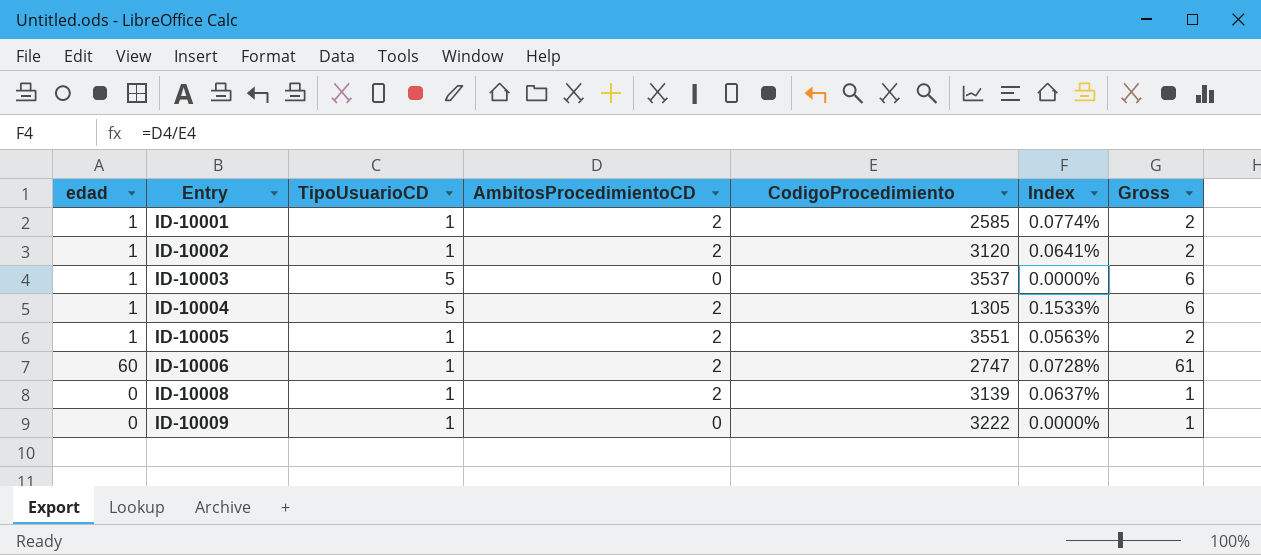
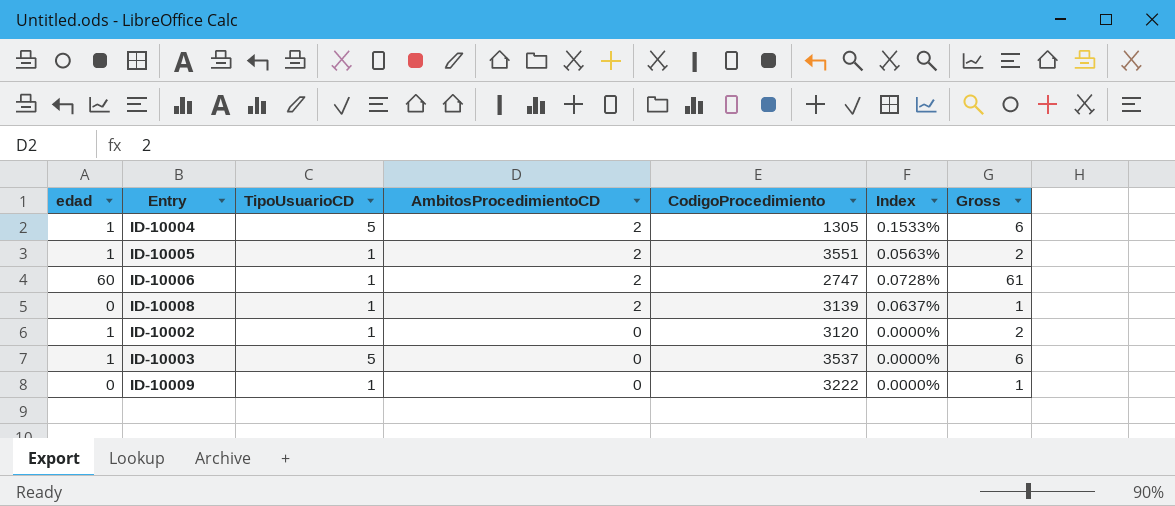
row order: Entry ascending -> AmbitosProcedimientoCD descending
row ID-10001: 1 | 1 | 2 | 2585 | 0.0774% | 2 -> none
ID-10002 | AmbitosProcedimientoCD: 2 -> 0
ID-10002 | Index: 0.0641% -> 0.0000%

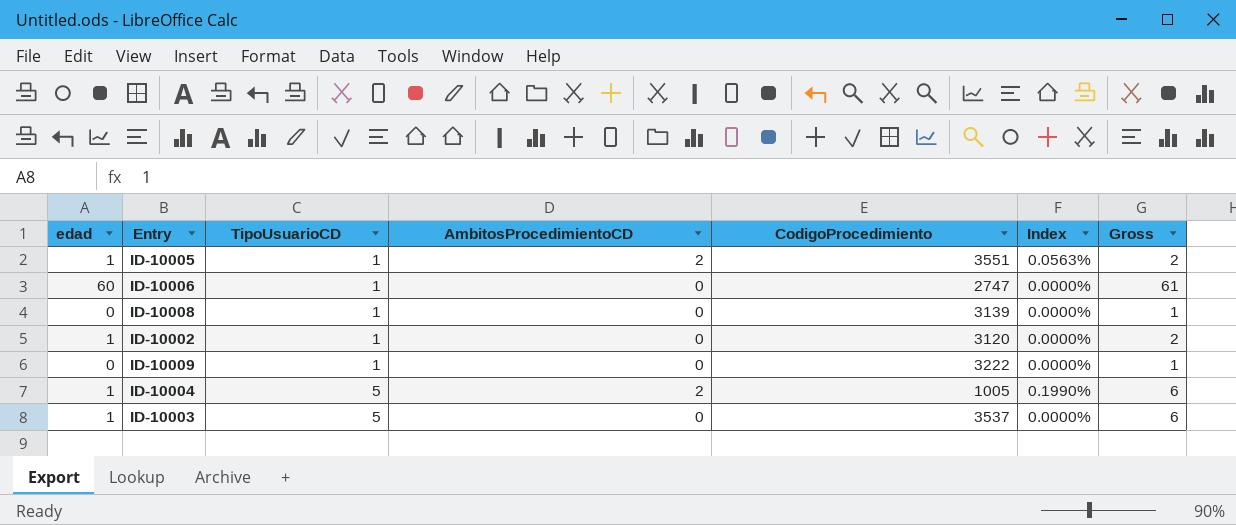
row order: AmbitosProcedimientoCD descending -> TipoUsuarioCD ascending
ID-10006 | AmbitosProcedimientoCD: 2 -> 0
ID-10006 | Index: 0.0728% -> 0.0000%
ID-10008 | AmbitosProcedimientoCD: 2 -> 0
ID-10008 | Index: 0.0637% -> 0.0000%
ID-10004 | CodigoProcedimiento: 1305 -> 1005
ID-10004 | Index: 0.1533% -> 0.1990%

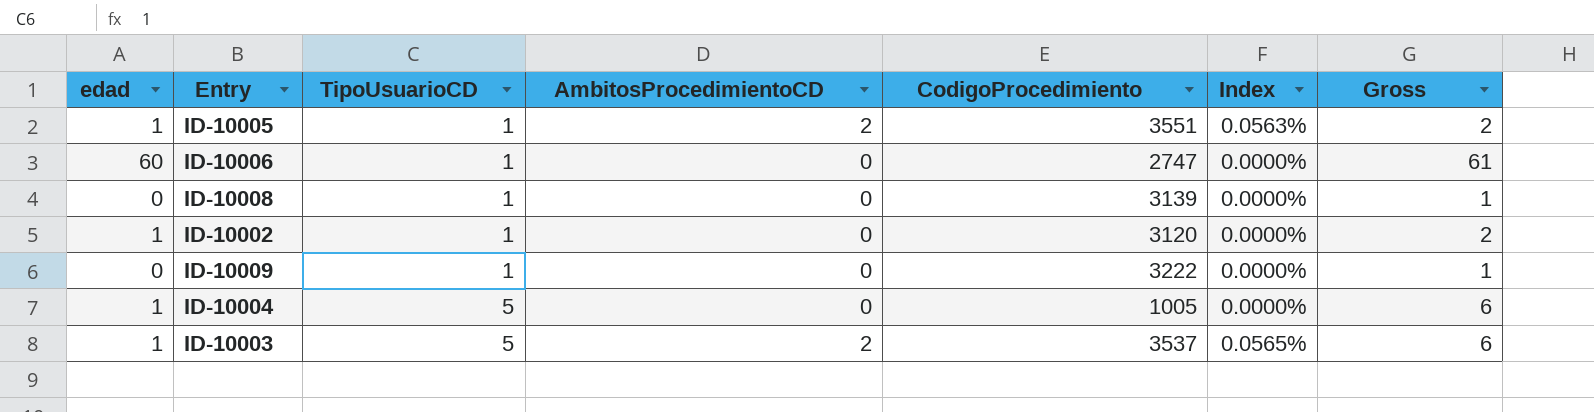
ID-10004 | AmbitosProcedimientoCD: 2 -> 0
ID-10004 | Index: 0.1990% -> 0.0000%
ID-10003 | AmbitosProcedimientoCD: 0 -> 2
ID-10003 | Index: 0.0000% -> 0.0565%

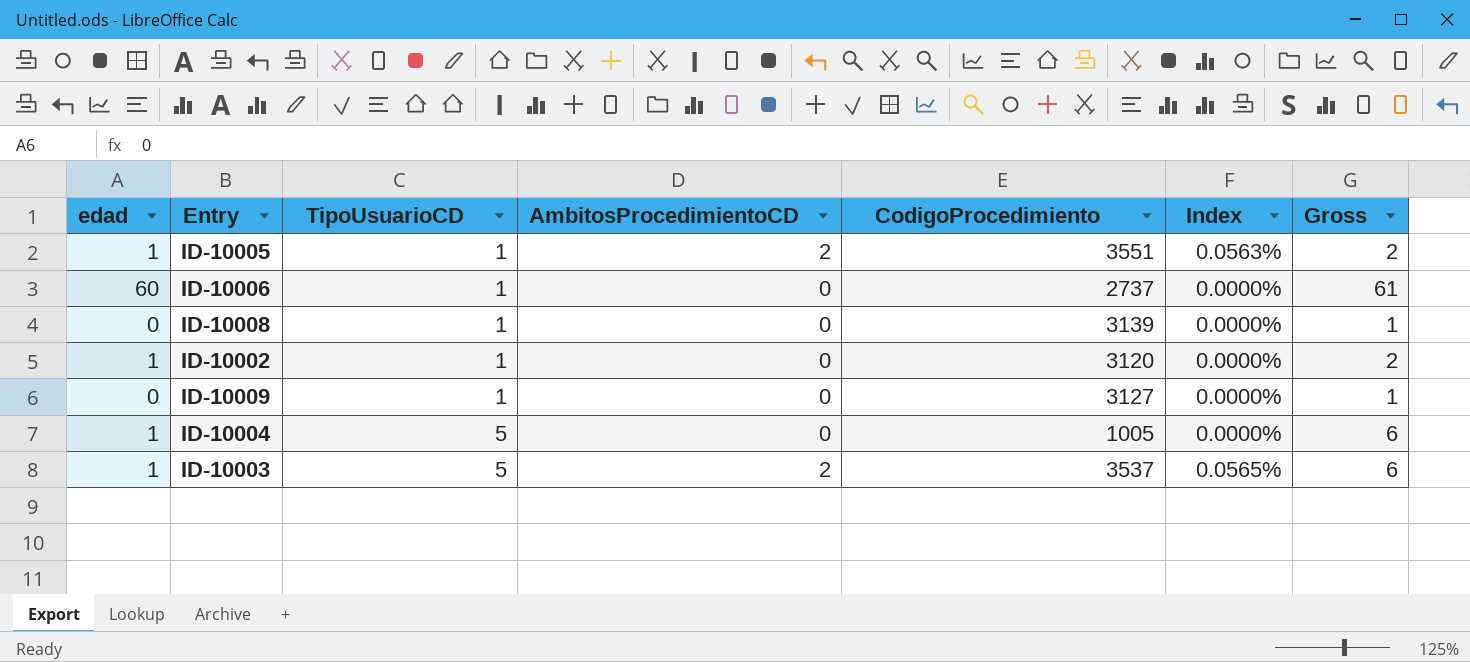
ID-10006 | CodigoProcedimiento: 2747 -> 2737
ID-10009 | CodigoProcedimiento: 3222 -> 3127

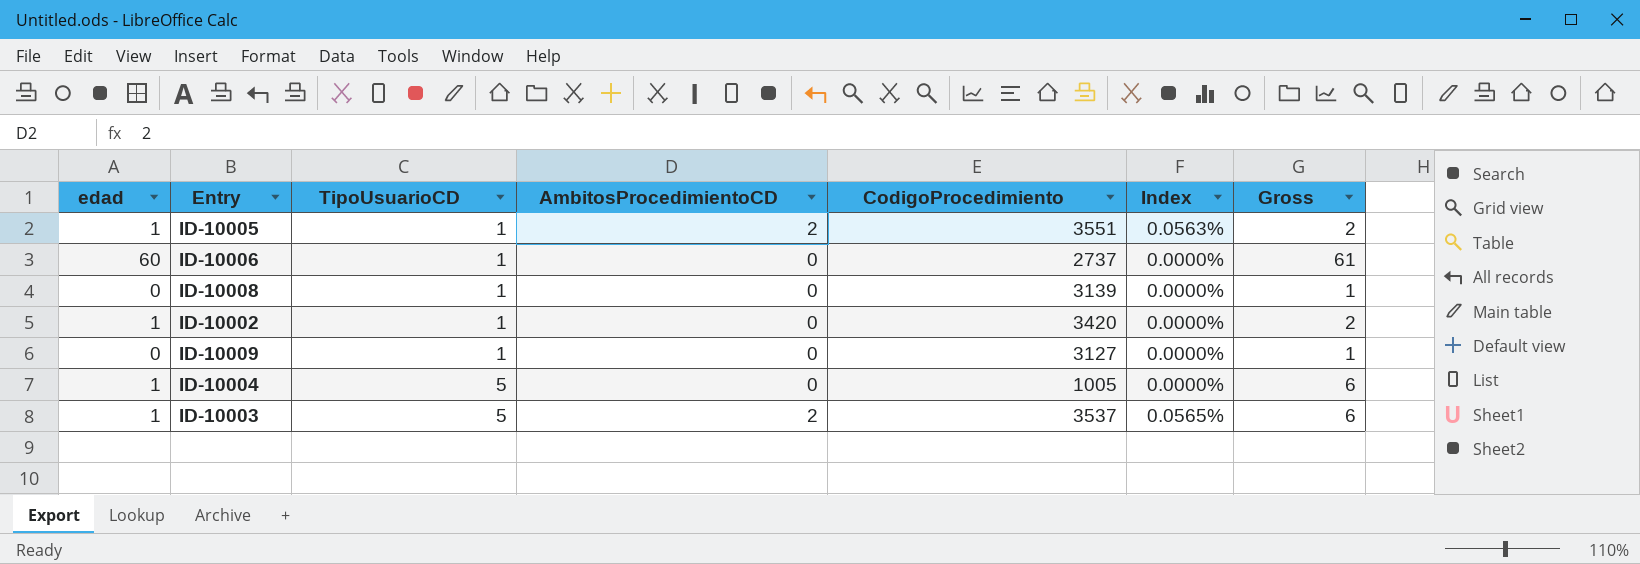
ID-10002 | CodigoProcedimiento: 3120 -> 3420

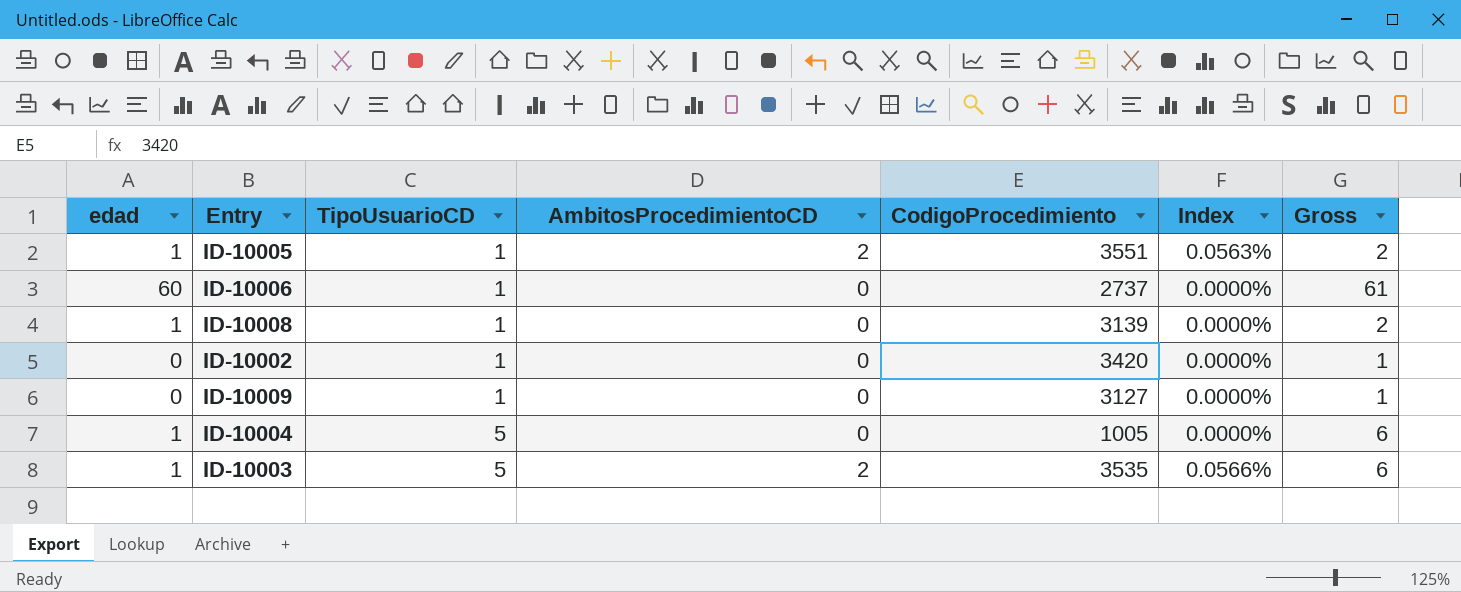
ID-10008 | edad: 0 -> 1
ID-10008 | Gross: 1 -> 2
ID-10002 | edad: 1 -> 0
ID-10002 | Gross: 2 -> 1
ID-10003 | CodigoProcedimiento: 3537 -> 3535
ID-10003 | Index: 0.0565% -> 0.0566%

